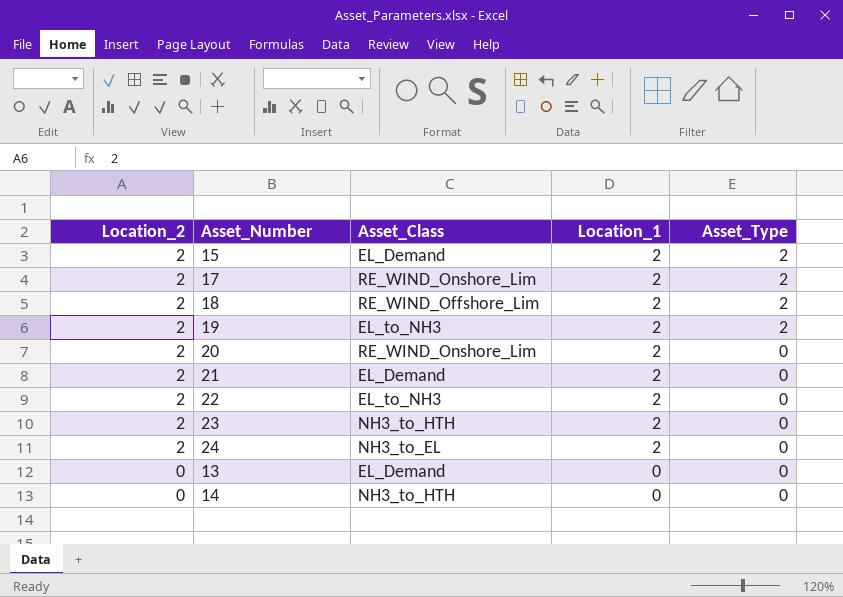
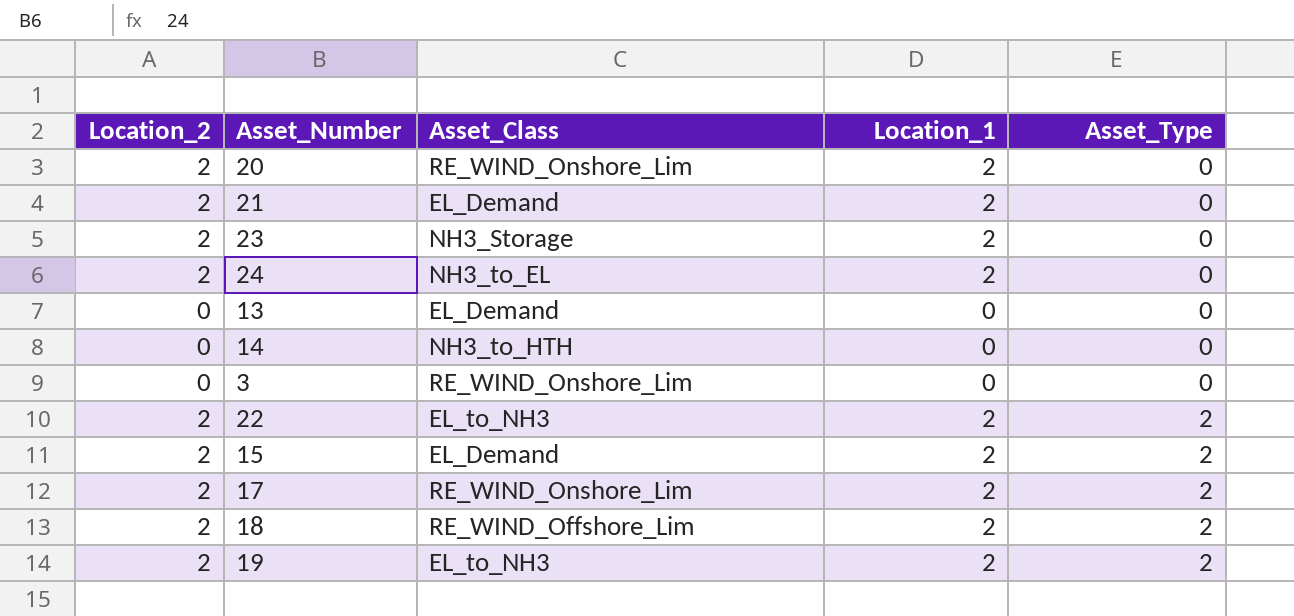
row order: Location_2 descending -> Asset_Type ascending
23 | Asset_Class: NH3_to_HTH -> NH3_Storage
row 3: none -> 0 | RE_WIND_Onshore_Lim | 0 | 0
22 | Asset_Type: 0 -> 2

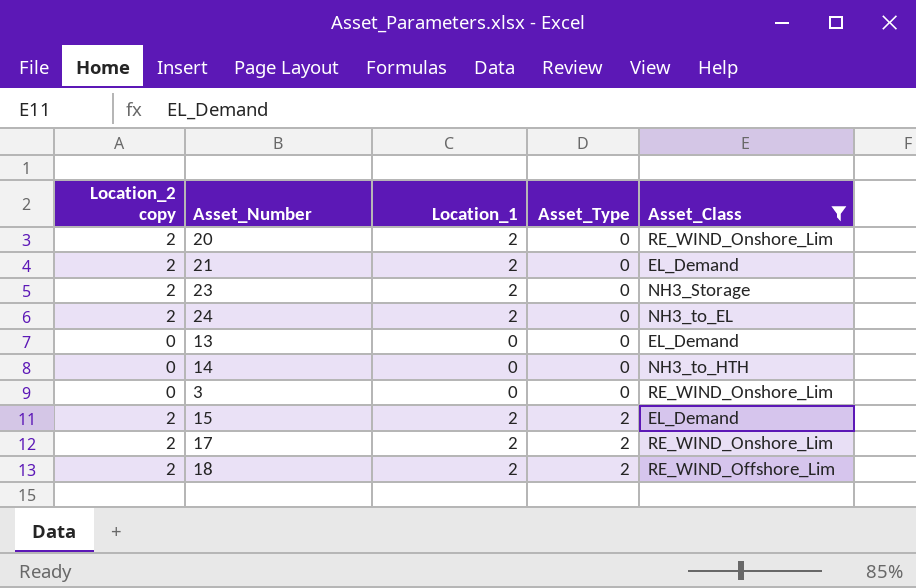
filter: none -> Asset_Class != EL_to_NH3
column name: Location_2 -> Location_2 copy
column Asset_Class | position: 3 -> 5

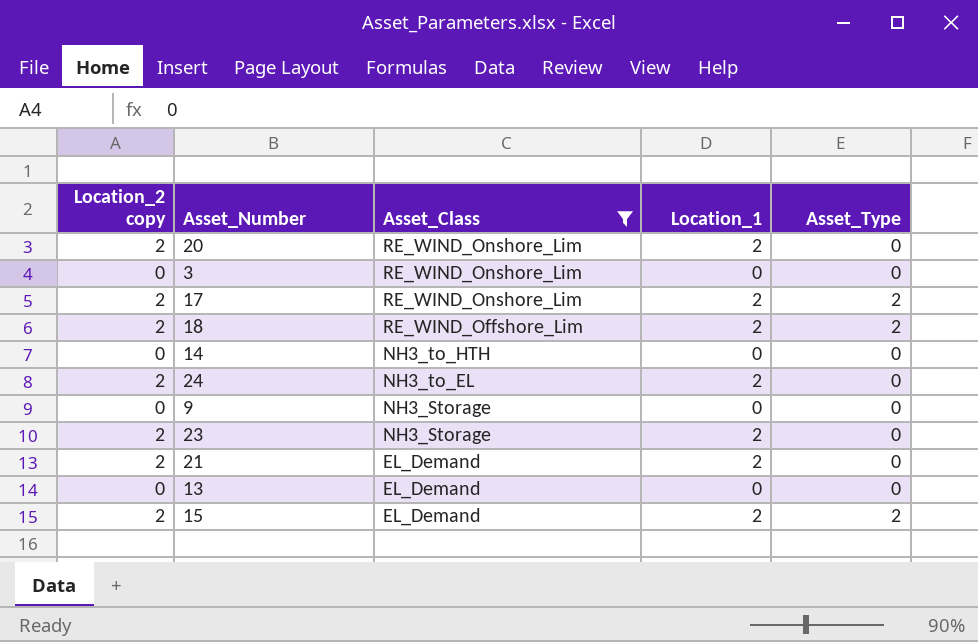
row order: Asset_Type ascending -> Asset_Class descending
column Asset_Class | position: 5 -> 3
row 9: none -> 0 | NH3_Storage | 0 | 0

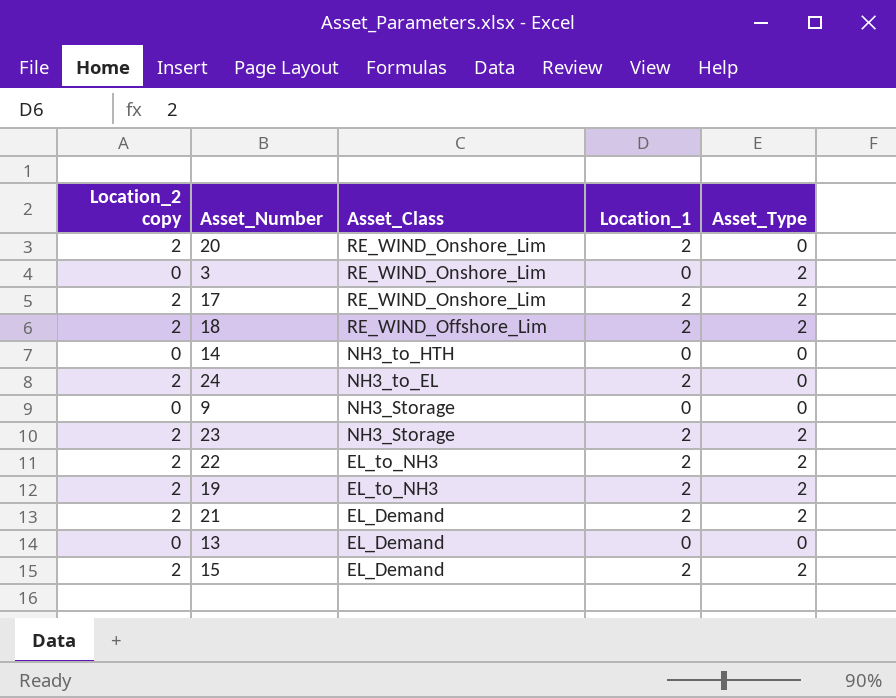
filter: Asset_Class != EL_to_NH3 -> none
3 | Asset_Type: 0 -> 2
23 | Asset_Type: 0 -> 2
21 | Asset_Type: 0 -> 2

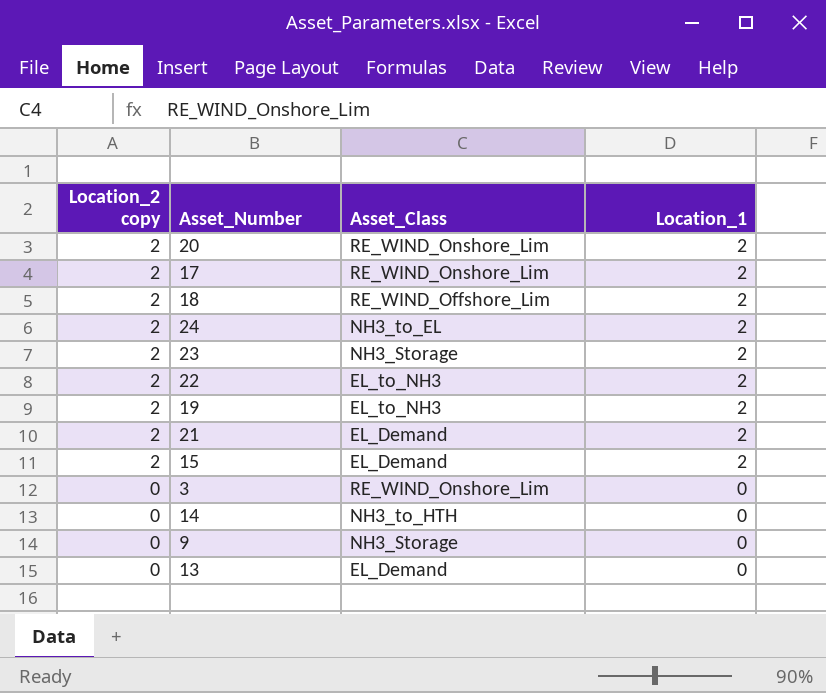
row order: Asset_Class descending -> Location_2 copy descending
column Asset_Type | position: 5 -> none

